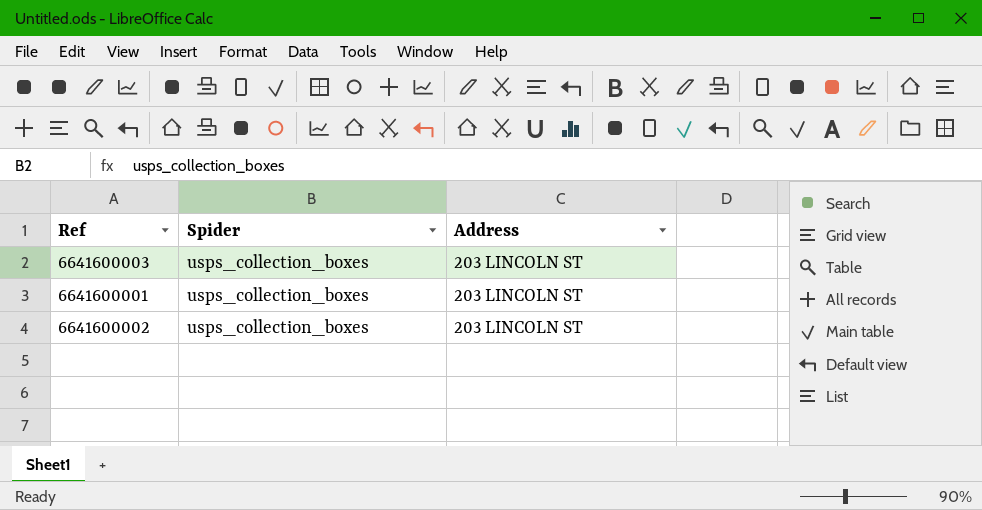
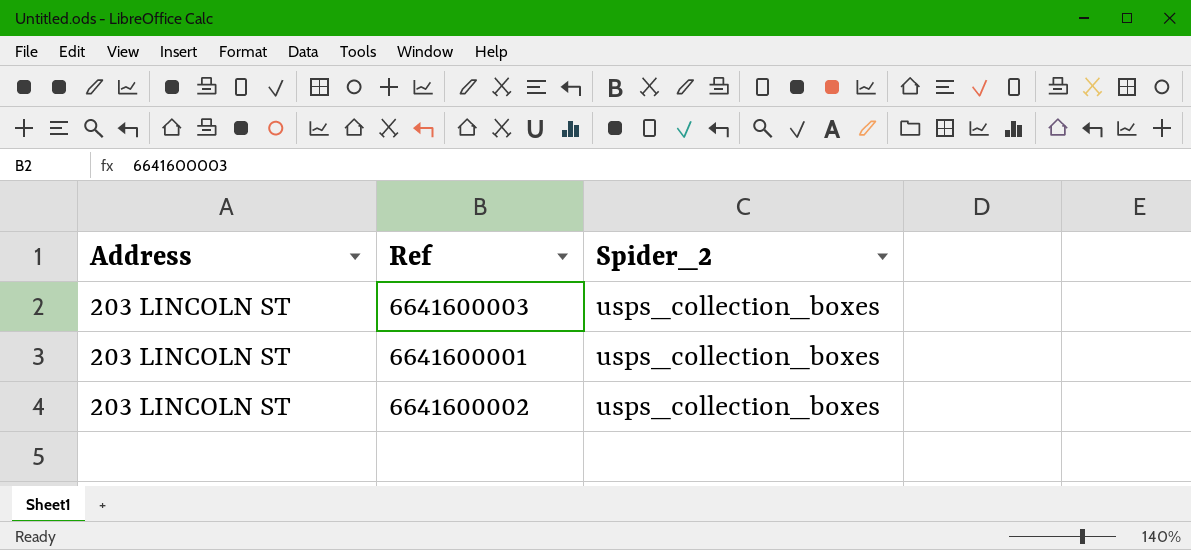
column Address | position: 3 -> 1
column name: Spider -> Spider_2

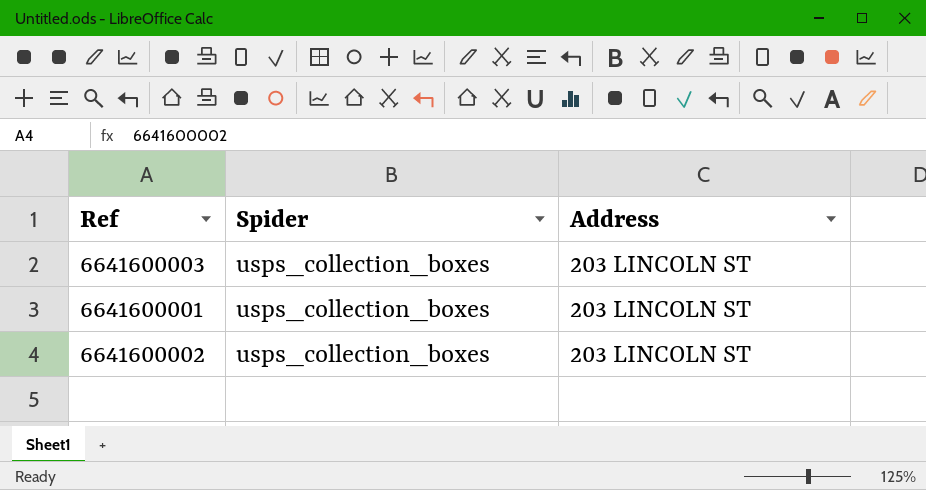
column name: Spider_2 -> Spider
column Address | position: 1 -> 3

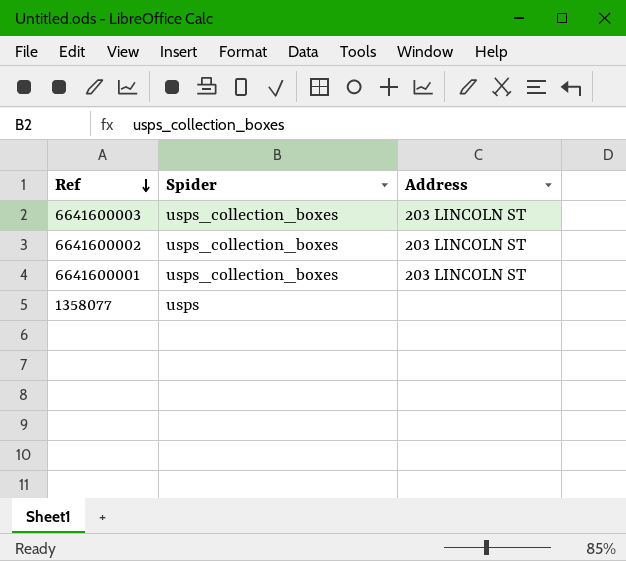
row order: none -> Ref descending
row 1358077: none -> usps | none

